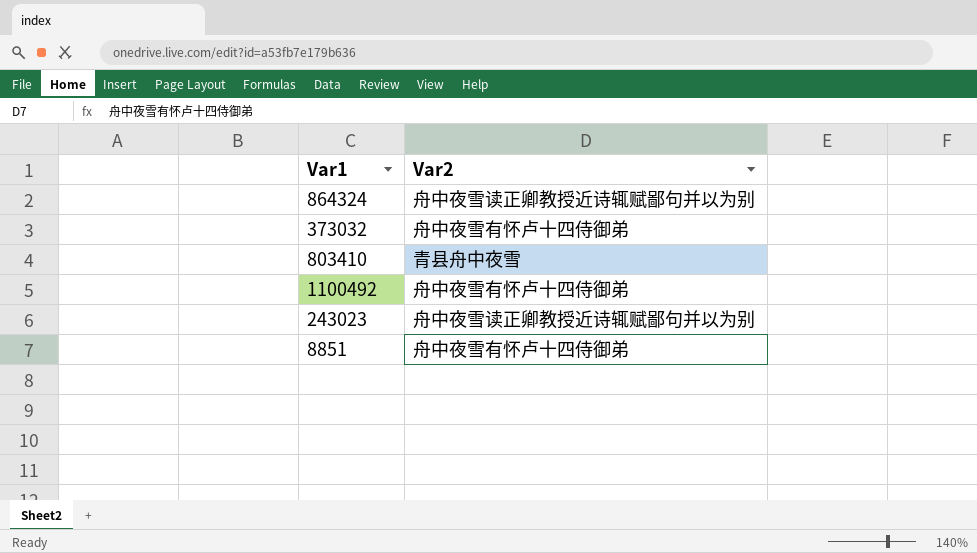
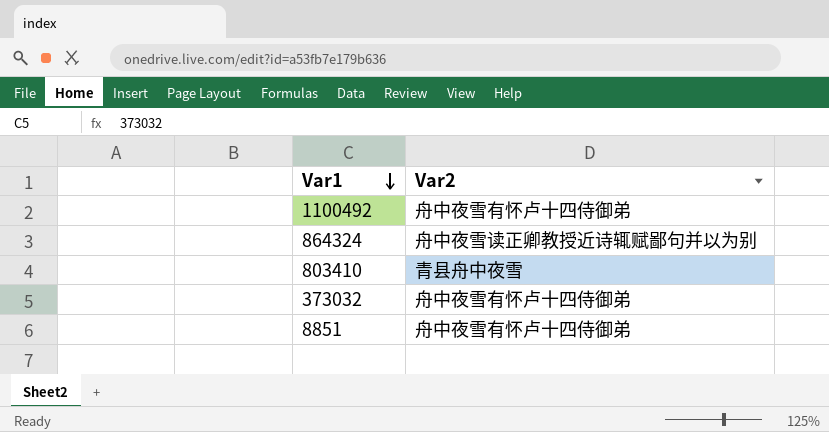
row order: none -> Var1 descending
row 243023: 舟中夜雪读正卿教授近诗辄赋鄙句并以为别 -> none

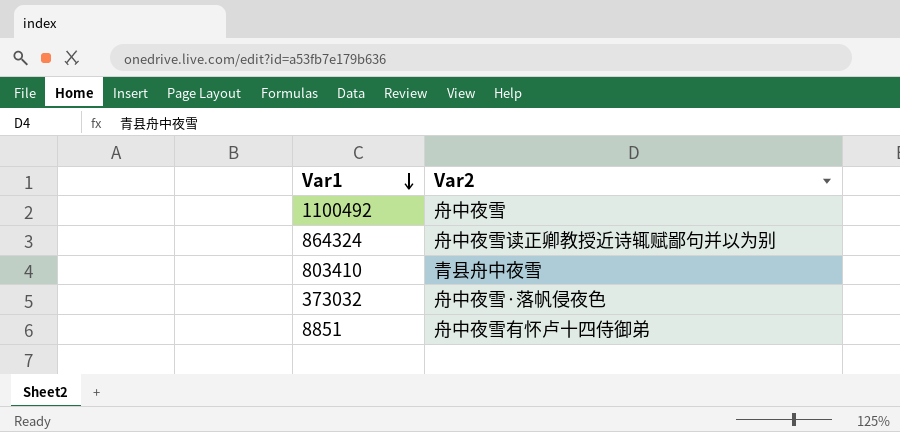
1100492 | Var2: 舟中夜雪有怀卢十四侍御弟 -> 舟中夜雪
373032 | Var2: 舟中夜雪有怀卢十四侍御弟 -> 舟中夜雪·落帆侵夜色

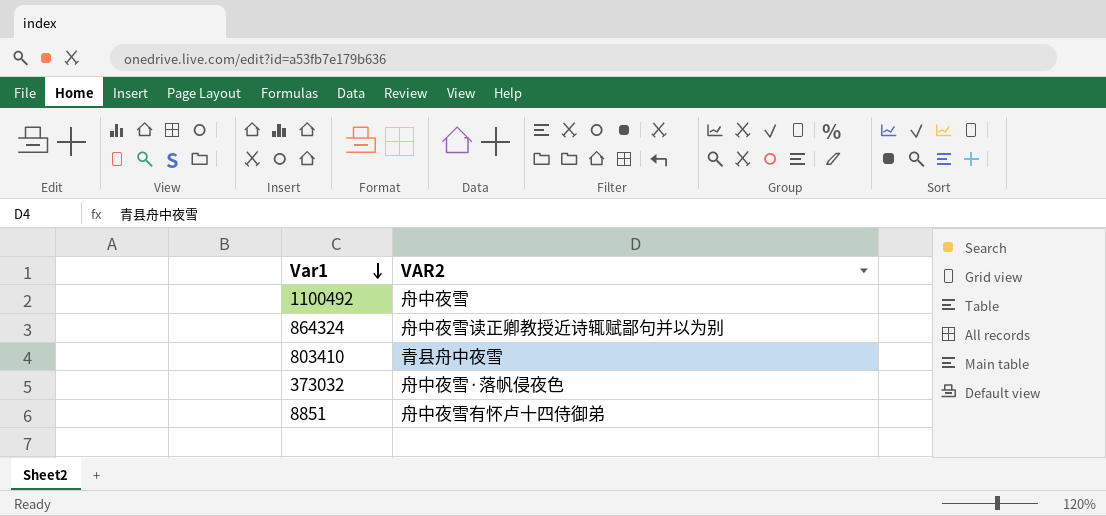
column name: Var2 -> VAR2

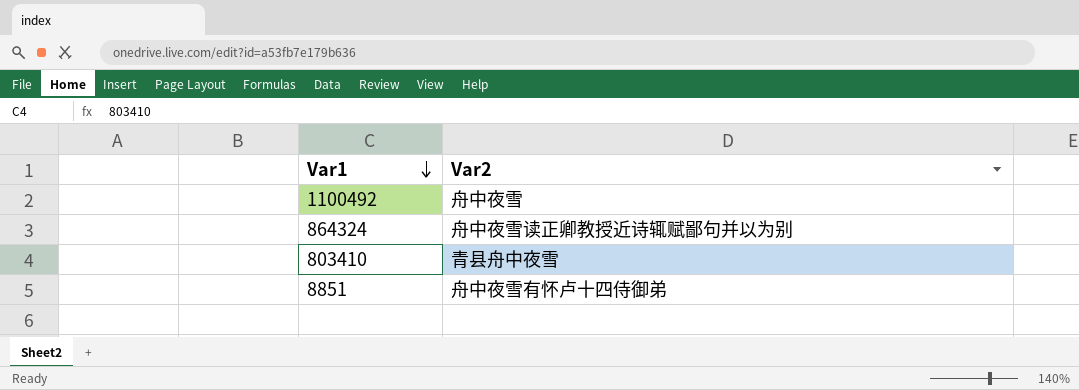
column name: VAR2 -> Var2
row 373032: 舟中夜雪·落帆侵夜色 -> none

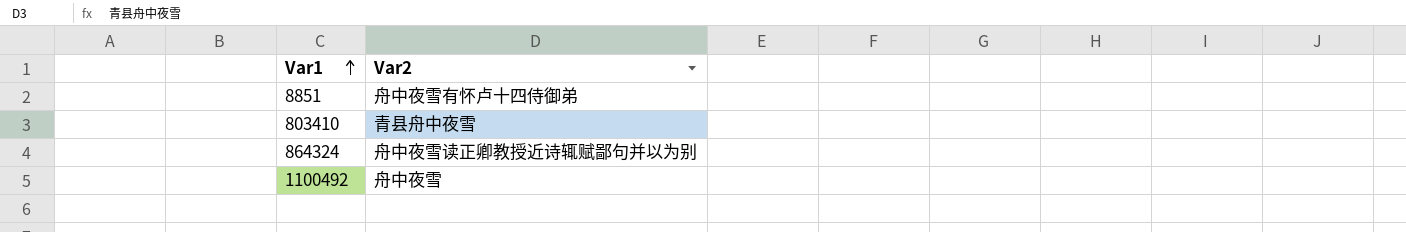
row order: Var1 descending -> Var1 ascending

